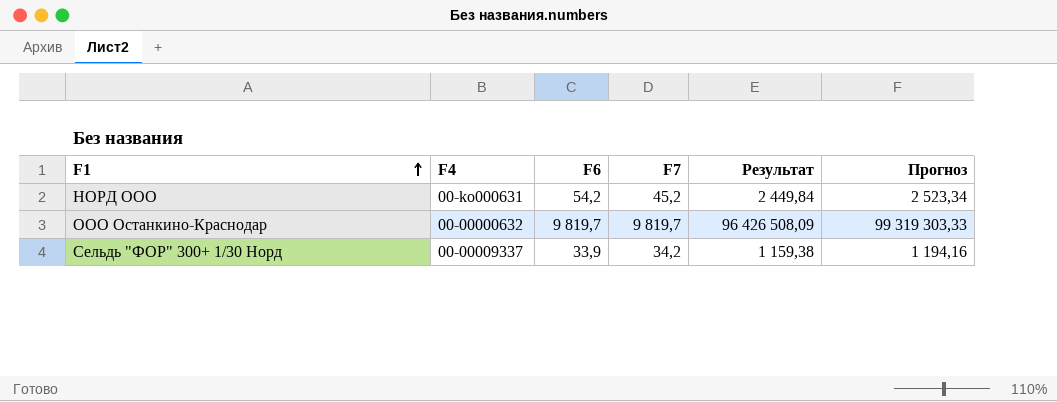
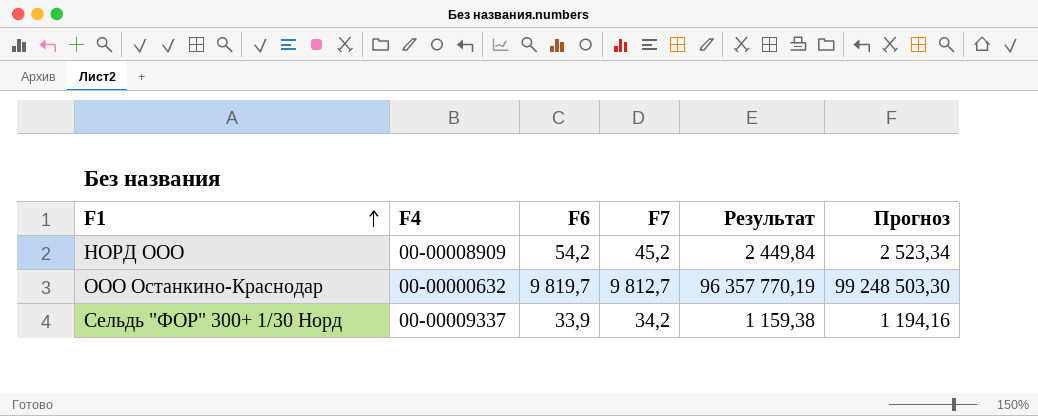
НОРД ООО | F4: 00-ko000631 -> 00-00008909
ООО Останкино-Краснодар | F7: 9 819,7 -> 9 812,7
ООО Останкино-Краснодар | Результат: 96 426 508,09 -> 96 357 770,19
ООО Останкино-Краснодар | Прогноз: 99 319 303,33 -> 99 248 503,30

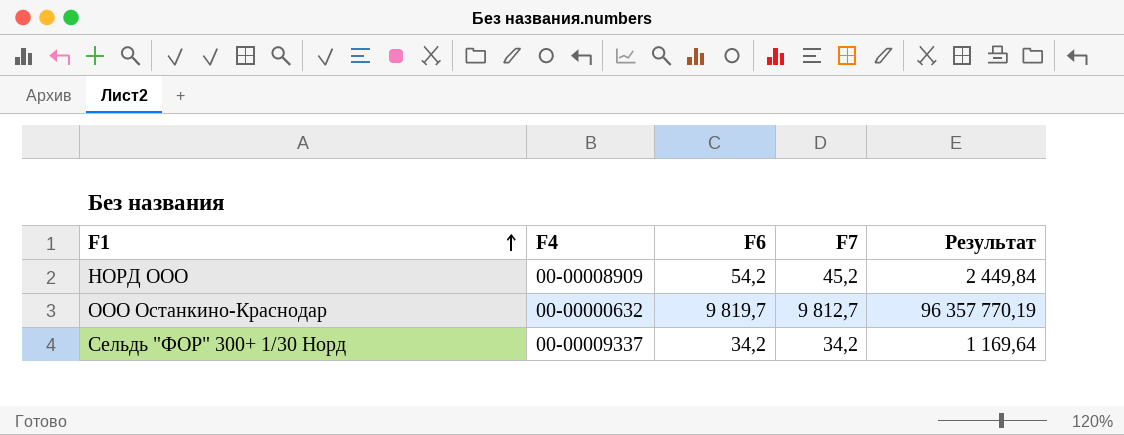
column Прогноз | formula: [Результат] * 1,03 -> none
Сельдь "ФОР" 300+ 1/30 Норд | F6: 33,9 -> 34,2
Сельдь "ФОР" 300+ 1/30 Норд | Результат: 1 159,38 -> 1 169,64

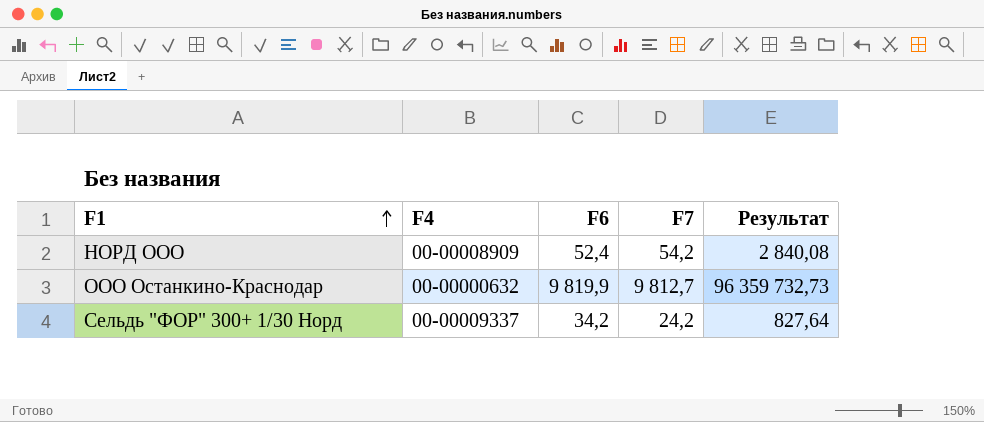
НОРД ООО | F6: 54,2 -> 52,4
НОРД ООО | F7: 45,2 -> 54,2
НОРД ООО | Результат: 2 449,84 -> 2 840,08
ООО Останкино-Краснодар | F6: 9 819,7 -> 9 819,9
ООО Останкино-Краснодар | Результат: 96 357 770,19 -> 96 359 732,73
Сельдь "ФОР" 300+ 1/30 Норд | F7: 34,2 -> 24,2
Сельдь "ФОР" 300+ 1/30 Норд | Результат: 1 169,64 -> 827,64

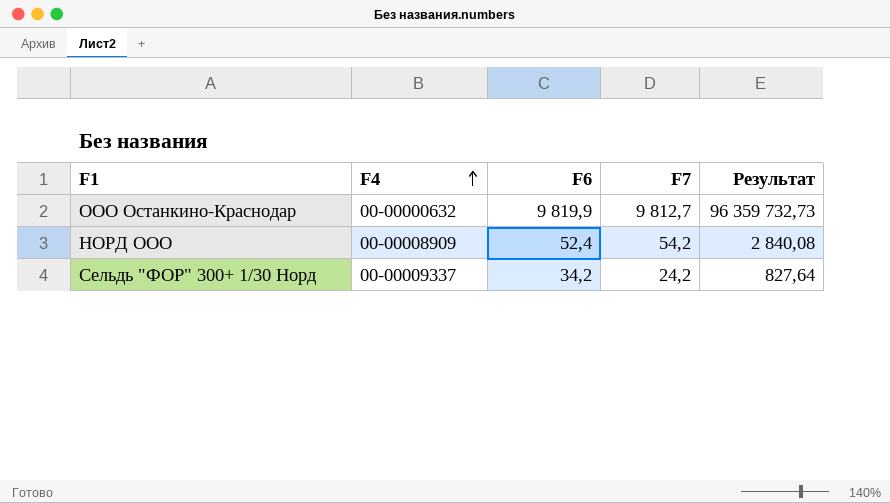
row order: F1 ascending -> F4 ascending

